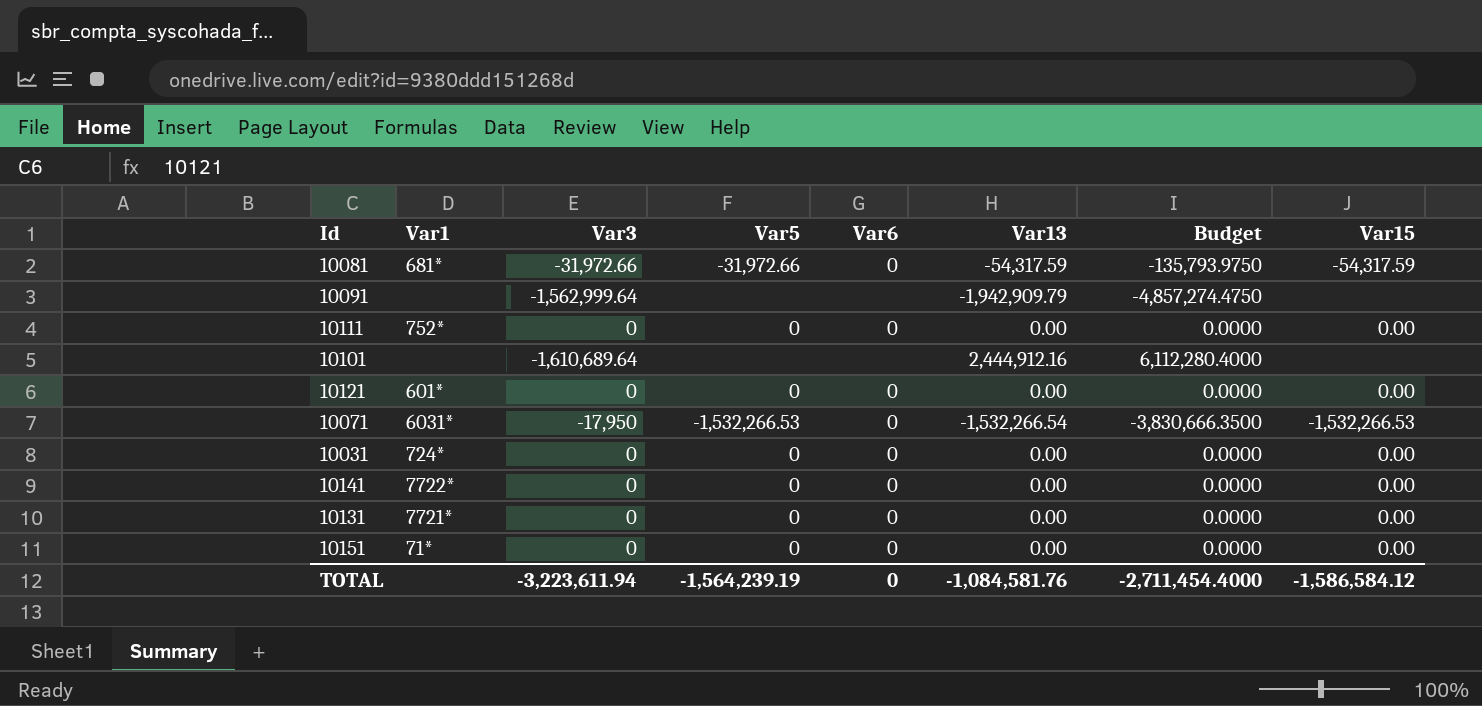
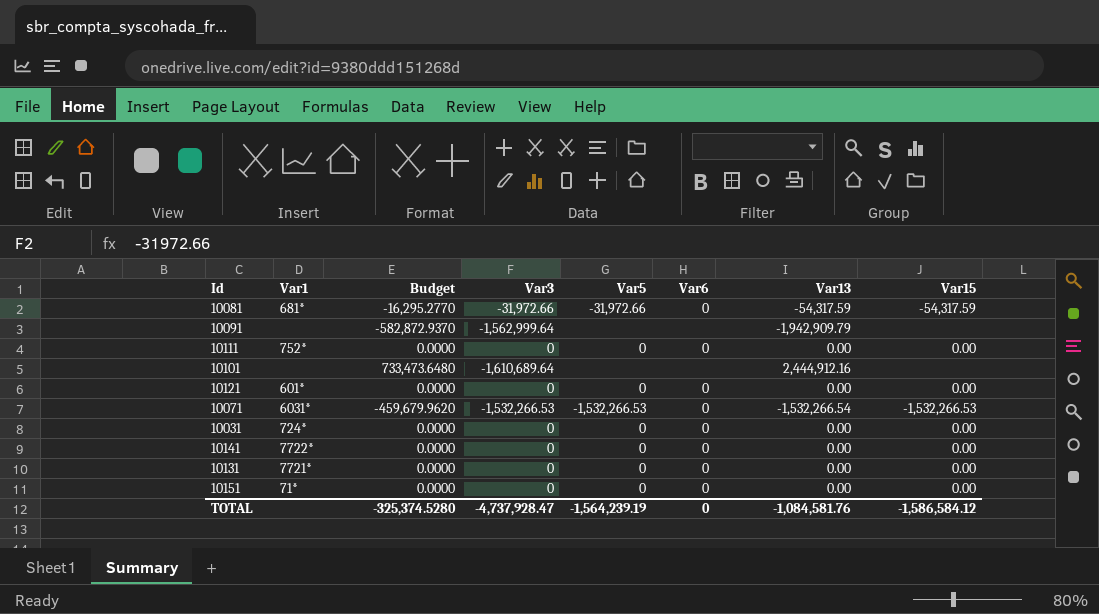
column Budget | formula: [Var13] * 2.5 -> [Var13] * 0.3
column Budget | position: 7 -> 3
10071 | Var3: -17,950 -> -1,532,266.53
TOTAL | Budget: -2,711,454.4000 -> -325,374.5280
TOTAL | Var3: -3,223,611.94 -> -4,737,928.47

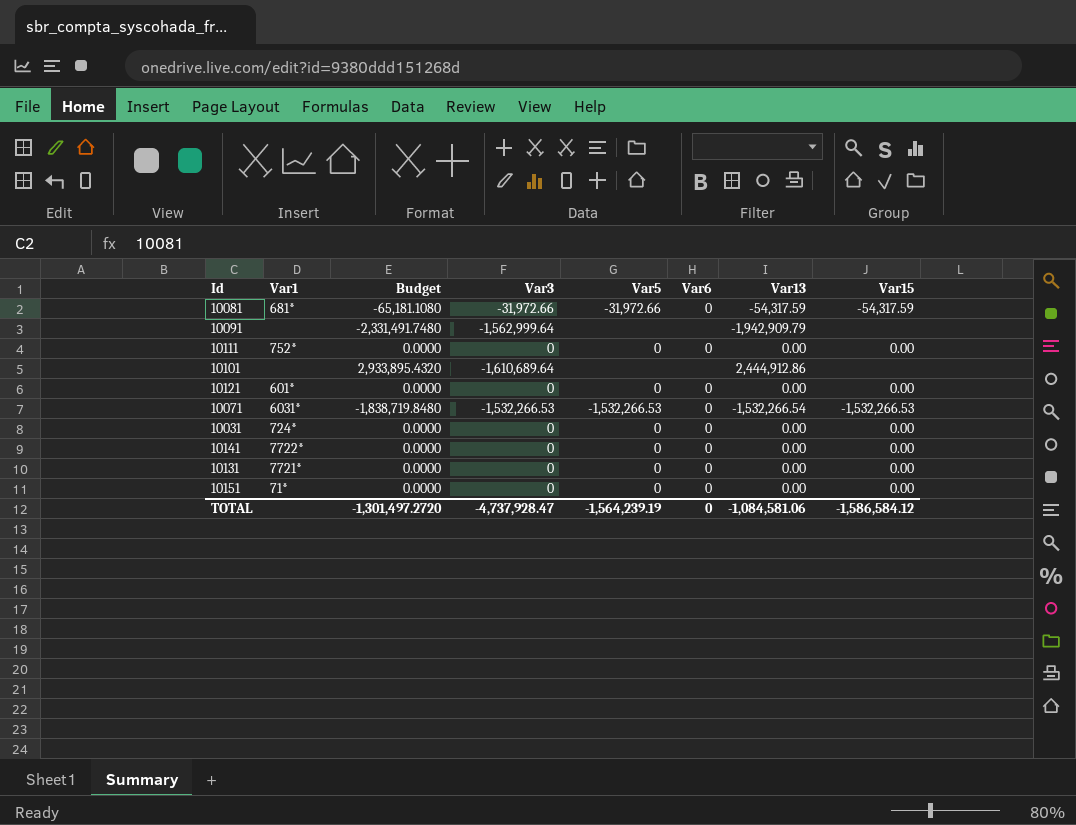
column Budget | formula: [Var13] * 0.3 -> [Var13] * 1.2
10101 | Var13: 2,444,912.16 -> 2,444,912.86
TOTAL | Budget: -325,374.5280 -> -1,301,497.2720
TOTAL | Var13: -1,084,581.76 -> -1,084,581.06

